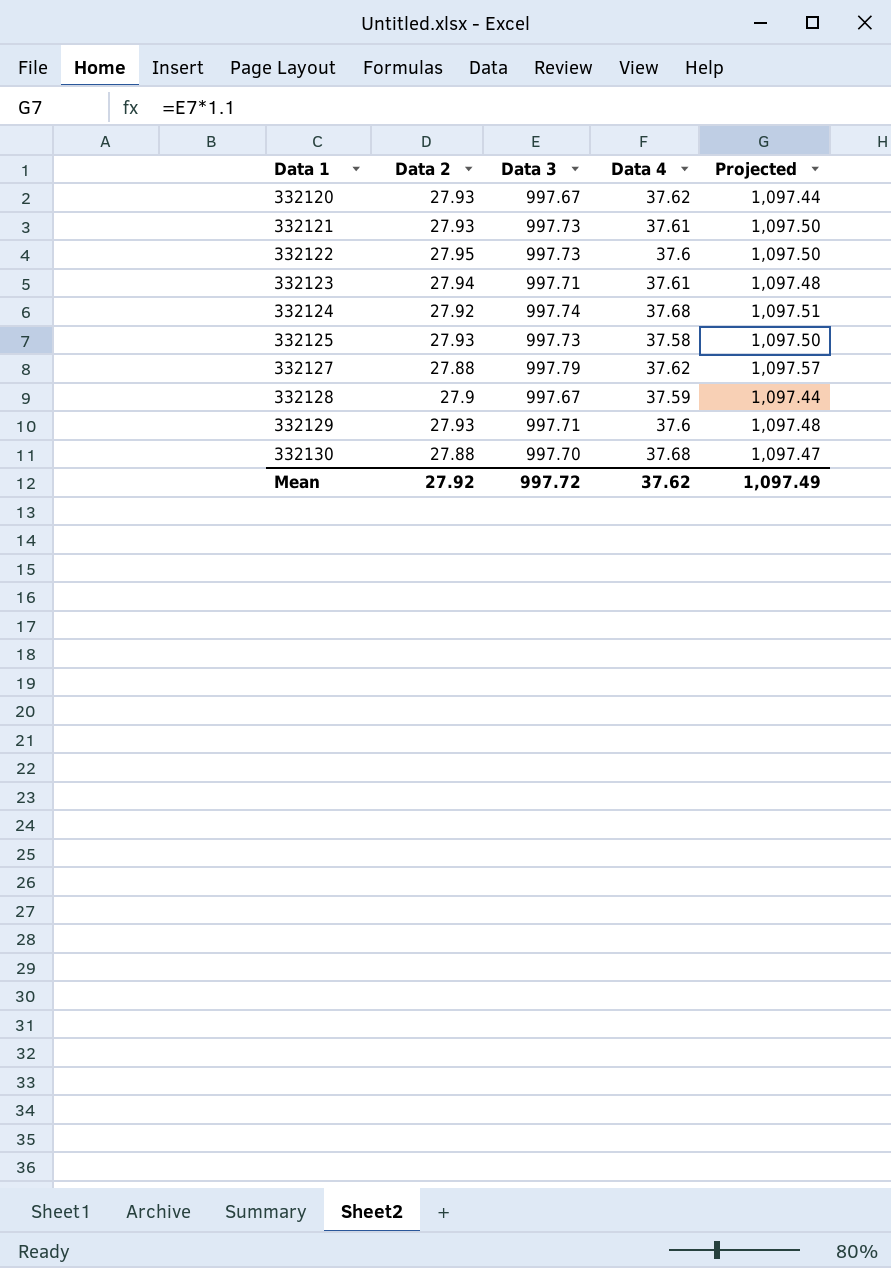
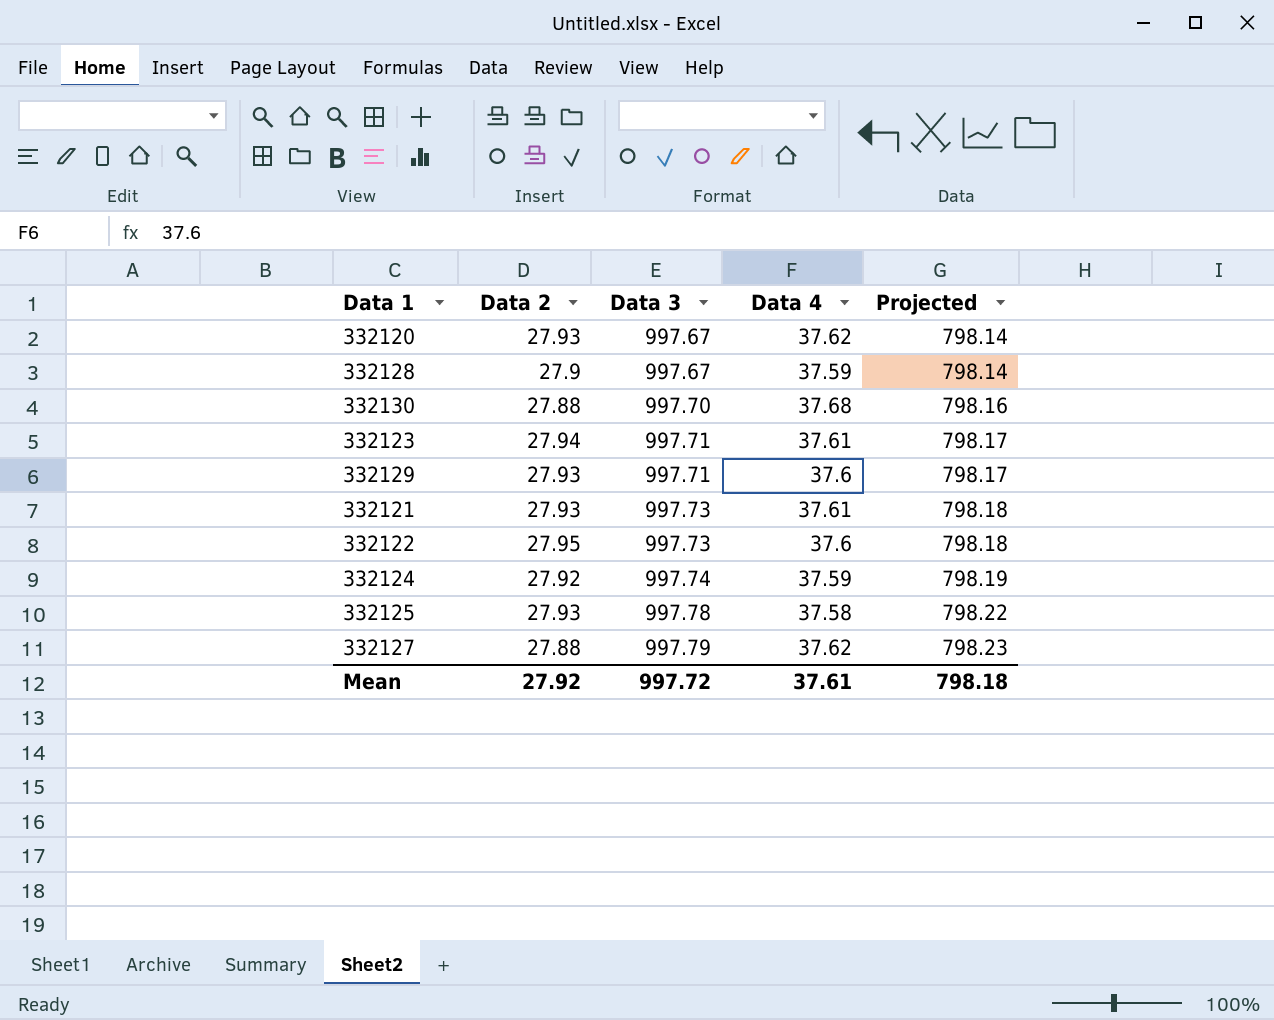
row order: Data 1 ascending -> Data 3 ascending
column Projected | formula: [Data 3] * 1.1 -> [Data 3] * 0.8
332124 | Data 4: 37.68 -> 37.59
332125 | Data 3: 997.73 -> 997.78
Mean | Data 4: 37.62 -> 37.61
Mean | Projected: 1,097.49 -> 798.18

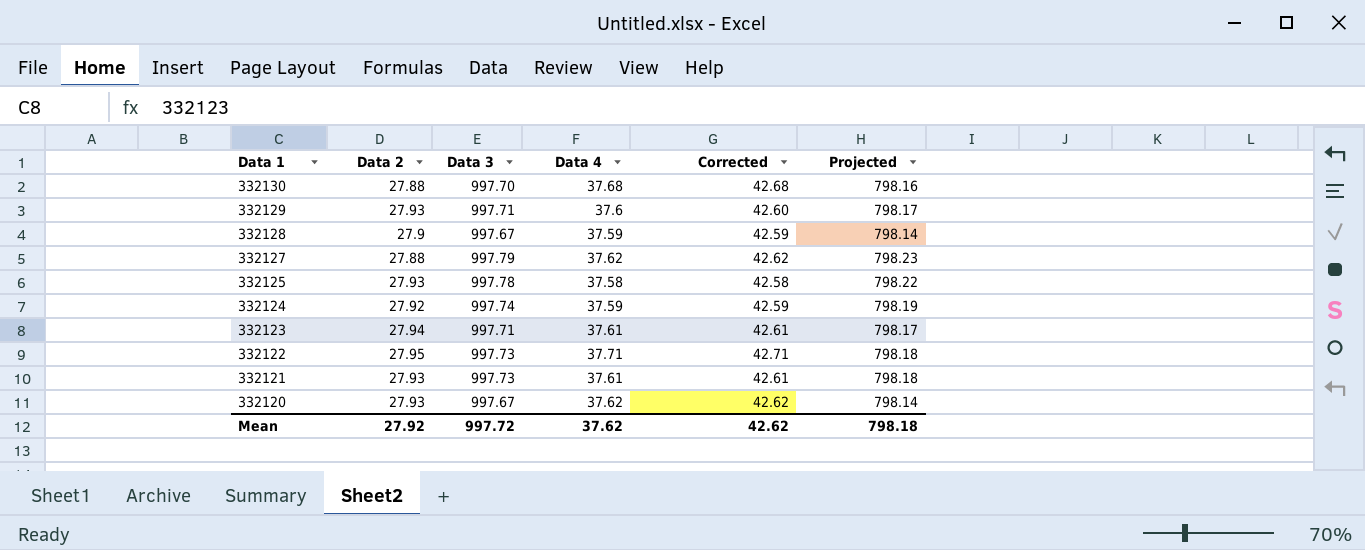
row order: Data 3 ascending -> Data 1 descending
column Corrected | formula: none -> [Data 4] + 5
332122 | Data 4: 37.6 -> 37.71
Mean | Data 4: 37.61 -> 37.62

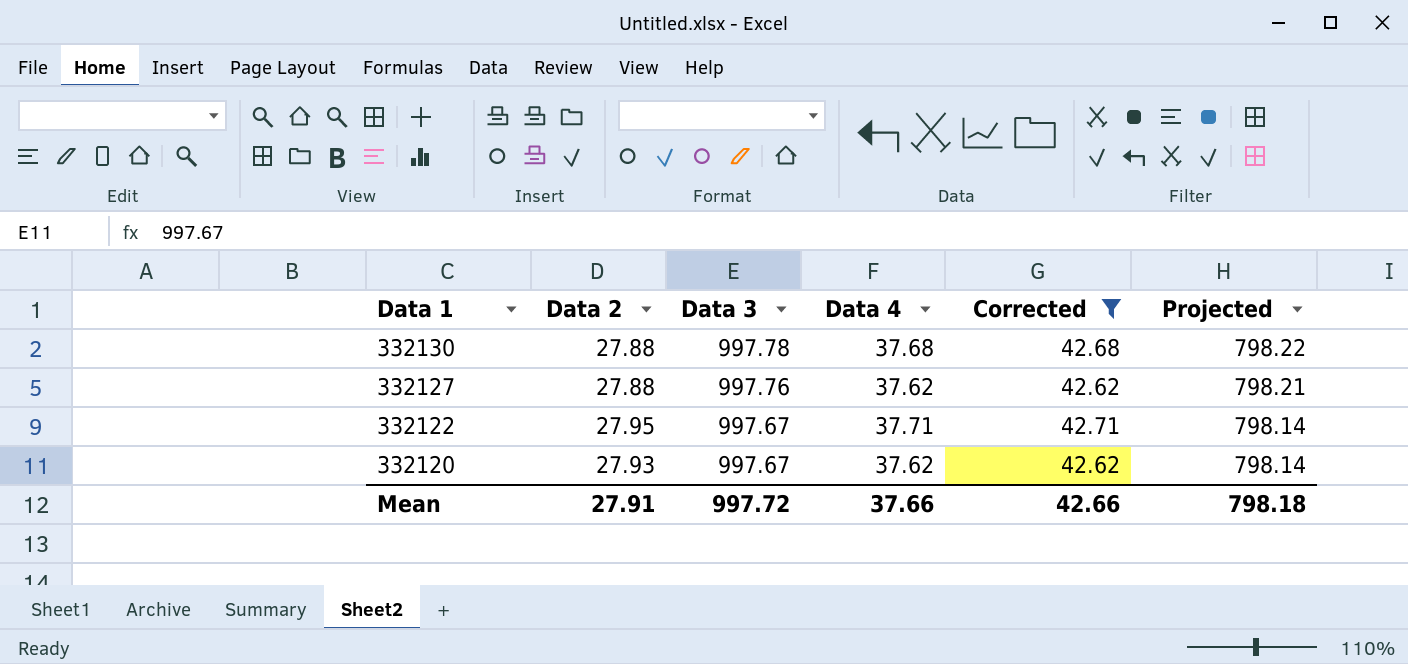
filter: none -> Corrected >= 42.62
332130 | Data 3: 997.70 -> 997.78
332130 | Projected: 798.16 -> 798.22
332127 | Data 3: 997.79 -> 997.76
332127 | Projected: 798.23 -> 798.21
332122 | Data 3: 997.73 -> 997.67
332122 | Projected: 798.18 -> 798.14
Mean | Data 2: 27.92 -> 27.91
Mean | Data 4: 37.62 -> 37.66
Mean | Corrected: 42.62 -> 42.66

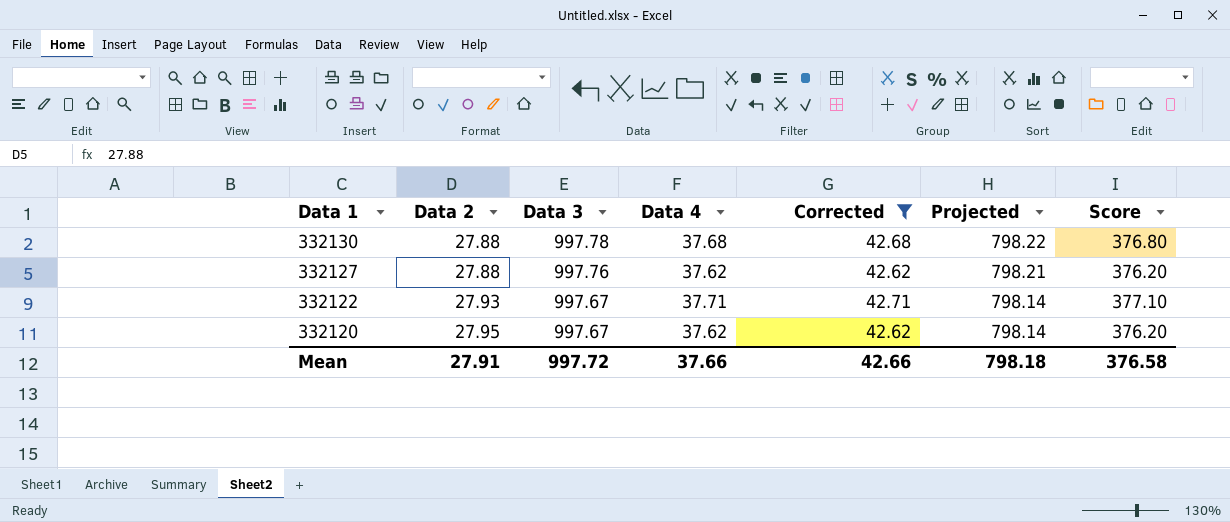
column Score | formula: none -> [Data 4] * 10
332122 | Data 2: 27.95 -> 27.93
332120 | Data 2: 27.93 -> 27.95

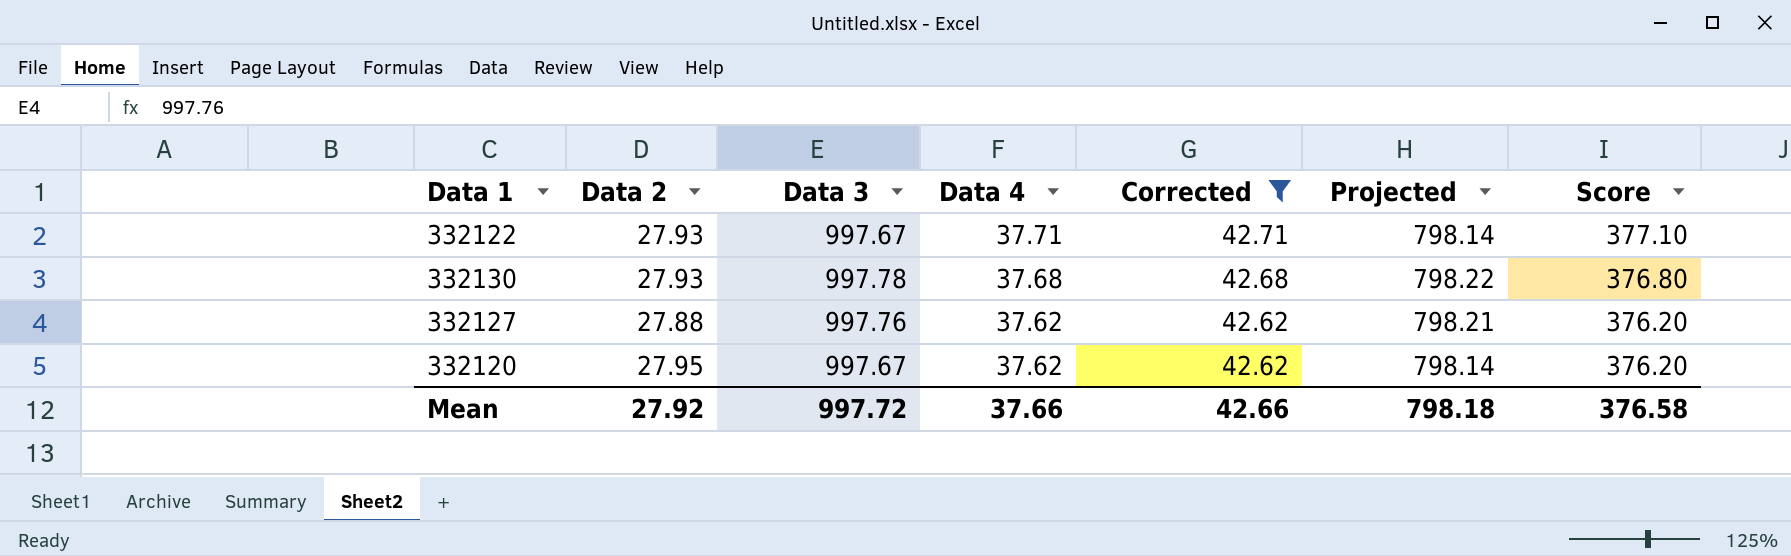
row order: Data 1 descending -> Data 4 descending
332130 | Data 2: 27.88 -> 27.93
Mean | Data 2: 27.91 -> 27.92

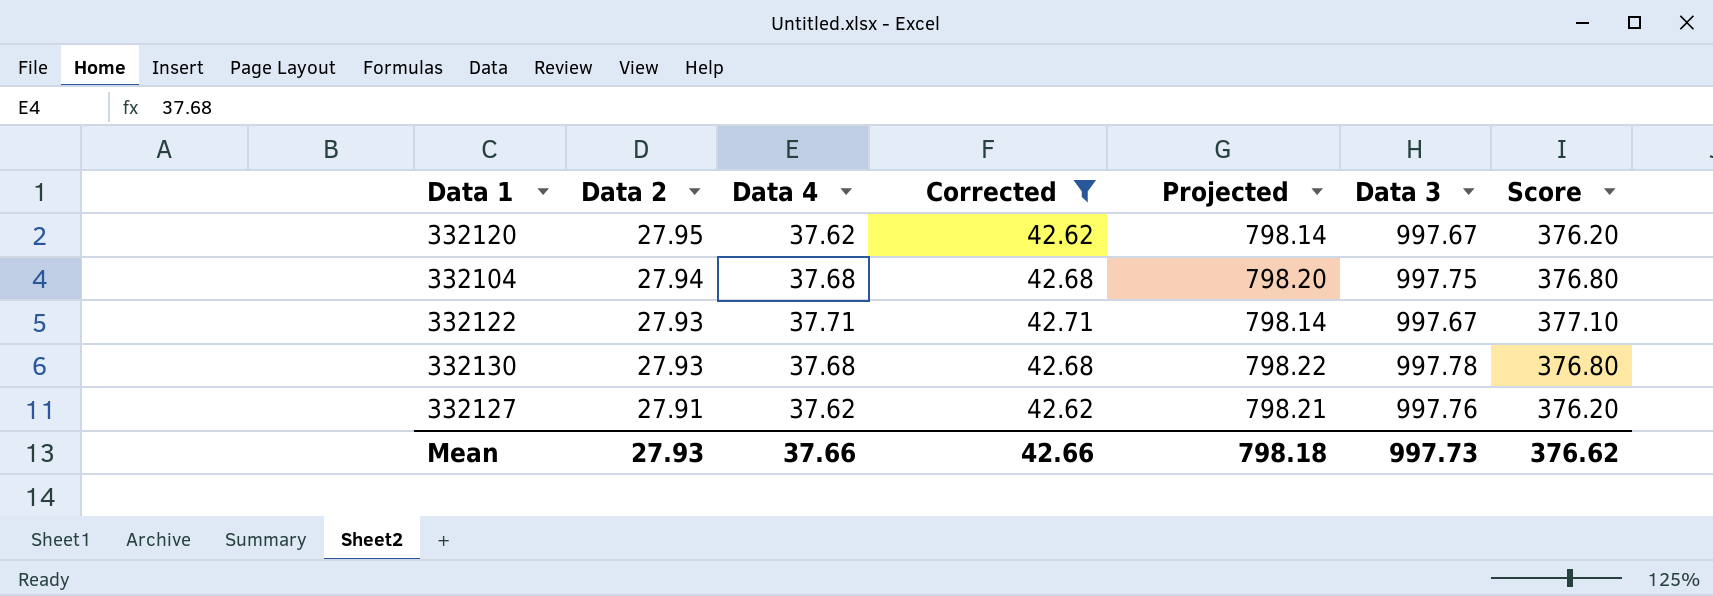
row order: Data 4 descending -> Data 2 descending
column Data 3 | position: 3 -> 6
row 332104: none -> 27.94 | 37.68 | 42.68 | 798.20 | 997.75 | 376.80
332127 | Data 2: 27.88 -> 27.91
Mean | Data 2: 27.92 -> 27.93
Mean | Data 3: 997.72 -> 997.73
Mean | Score: 376.58 -> 376.62

